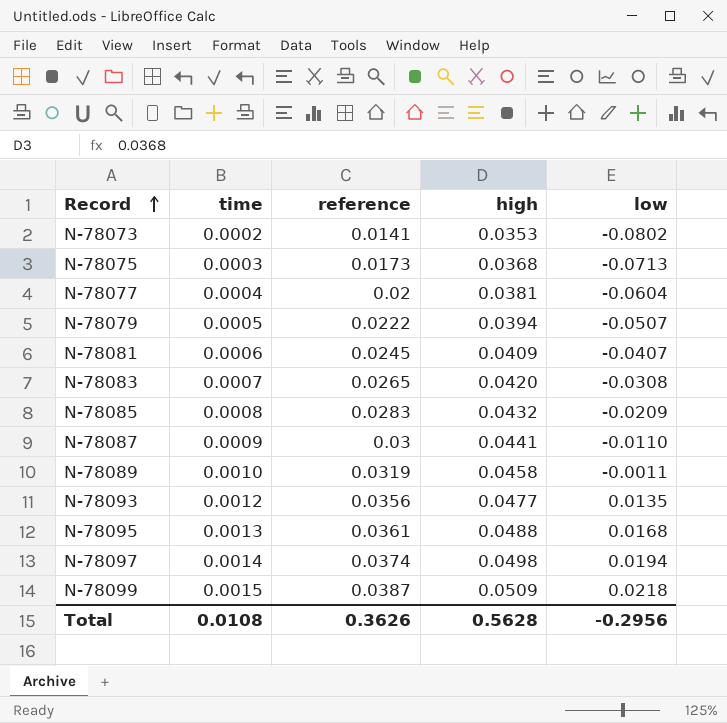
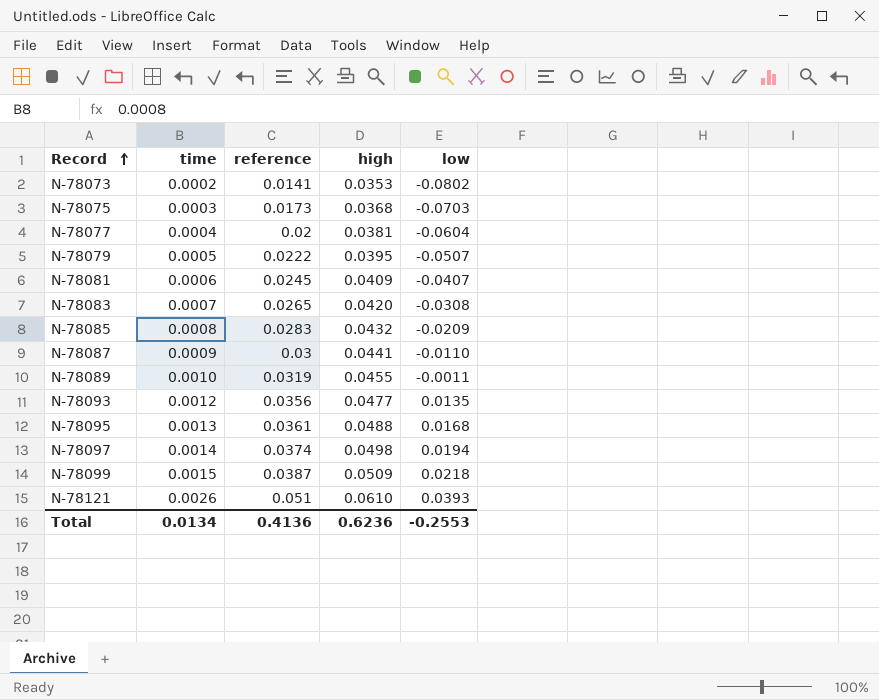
N-78075 | low: -0.0713 -> -0.0703
N-78079 | high: 0.0394 -> 0.0395
N-78089 | high: 0.0458 -> 0.0455
row N-78121: none -> 0.0026 | 0.051 | 0.0610 | 0.0393
Total | time: 0.0108 -> 0.0134
Total | reference: 0.3626 -> 0.4136
Total | high: 0.5628 -> 0.6236
Total | low: -0.2956 -> -0.2553

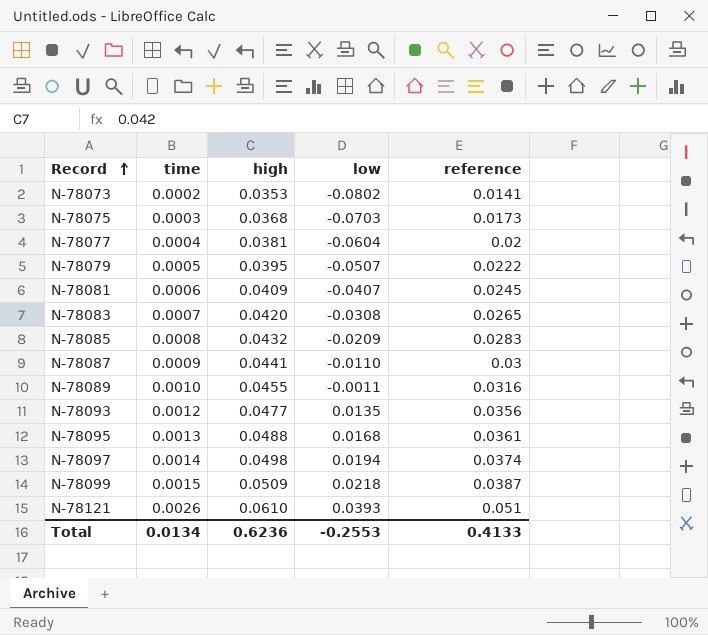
column reference | position: 3 -> 5
N-78089 | reference: 0.0319 -> 0.0316
Total | reference: 0.4136 -> 0.4133

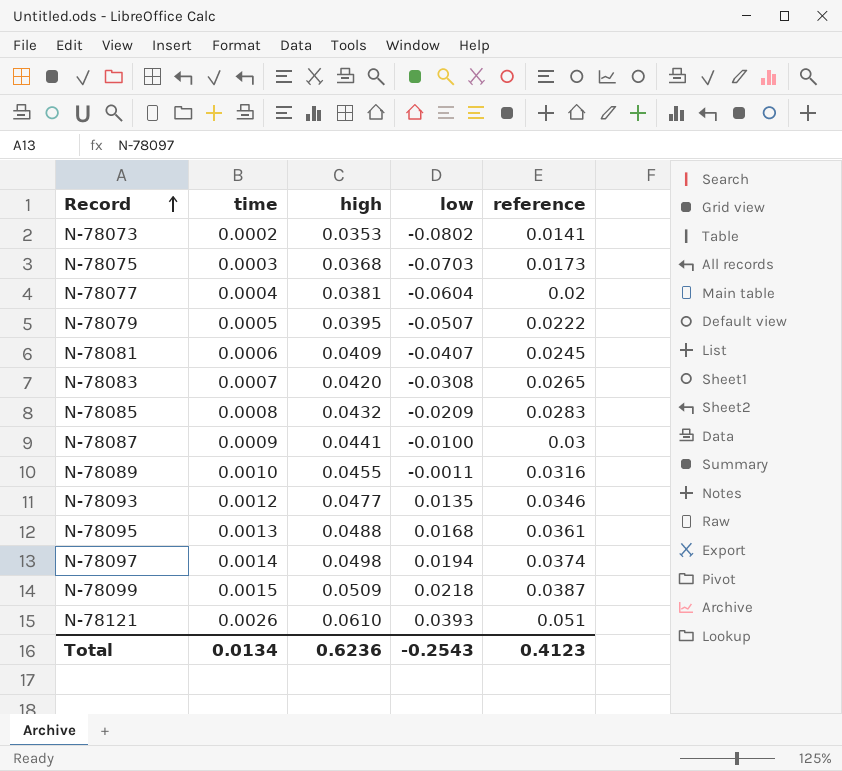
N-78087 | low: -0.0110 -> -0.0100
N-78093 | reference: 0.0356 -> 0.0346
Total | low: -0.2553 -> -0.2543
Total | reference: 0.4133 -> 0.4123

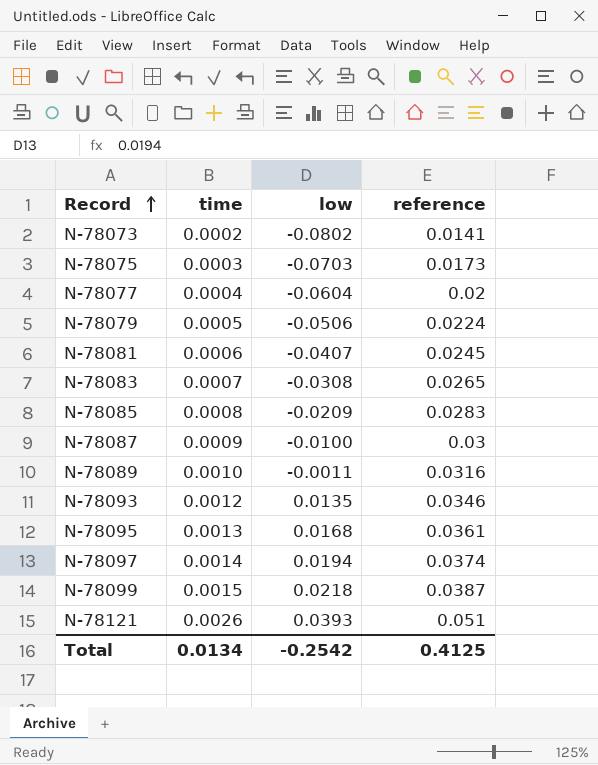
column high | position: 3 -> none
N-78079 | low: -0.0507 -> -0.0506
N-78079 | reference: 0.0222 -> 0.0224
Total | low: -0.2543 -> -0.2542
Total | reference: 0.4123 -> 0.4125

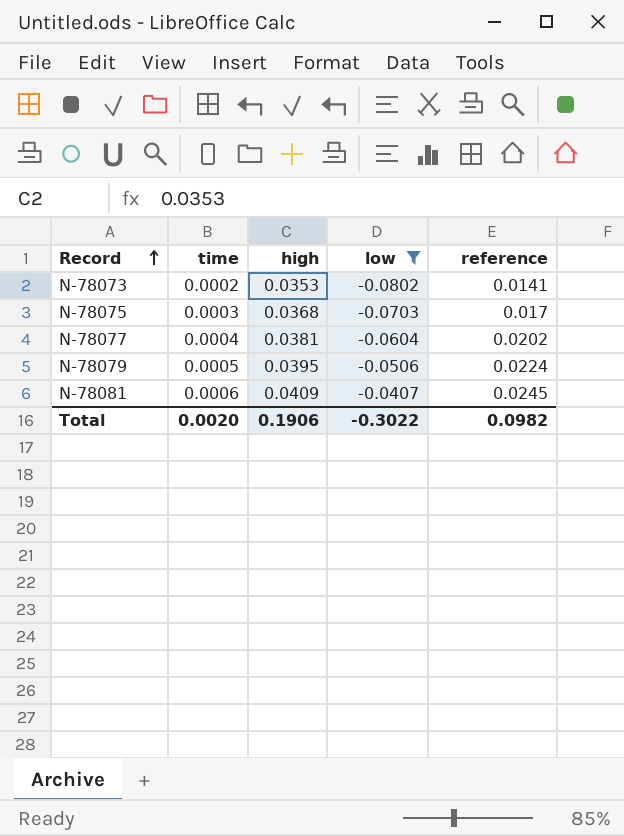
filter: none -> low <= -0.0407
column high | position: none -> 3
N-78075 | reference: 0.0173 -> 0.017
N-78077 | reference: 0.02 -> 0.0202
Total | time: 0.0134 -> 0.0020
Total | low: -0.2542 -> -0.3022
Total | reference: 0.4125 -> 0.0982

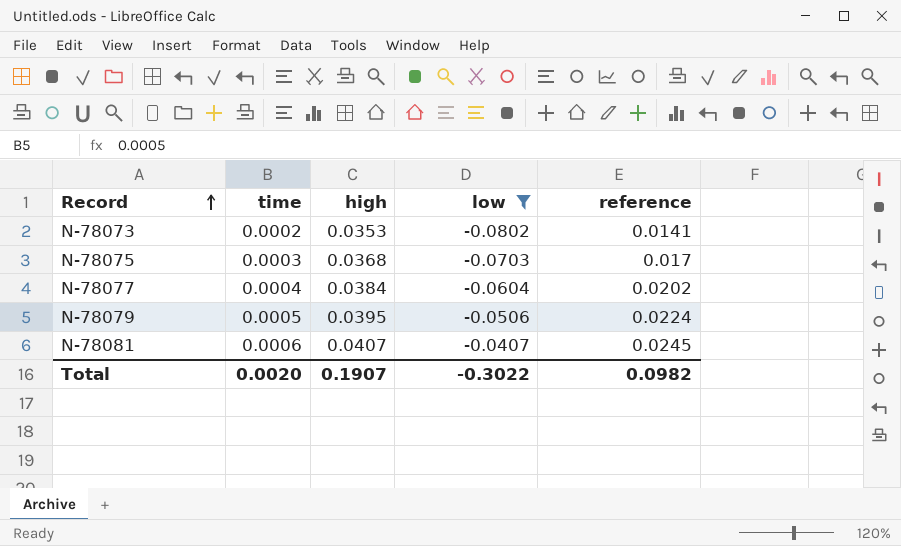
N-78077 | high: 0.0381 -> 0.0384
N-78081 | high: 0.0409 -> 0.0407
Total | high: 0.1906 -> 0.1907

